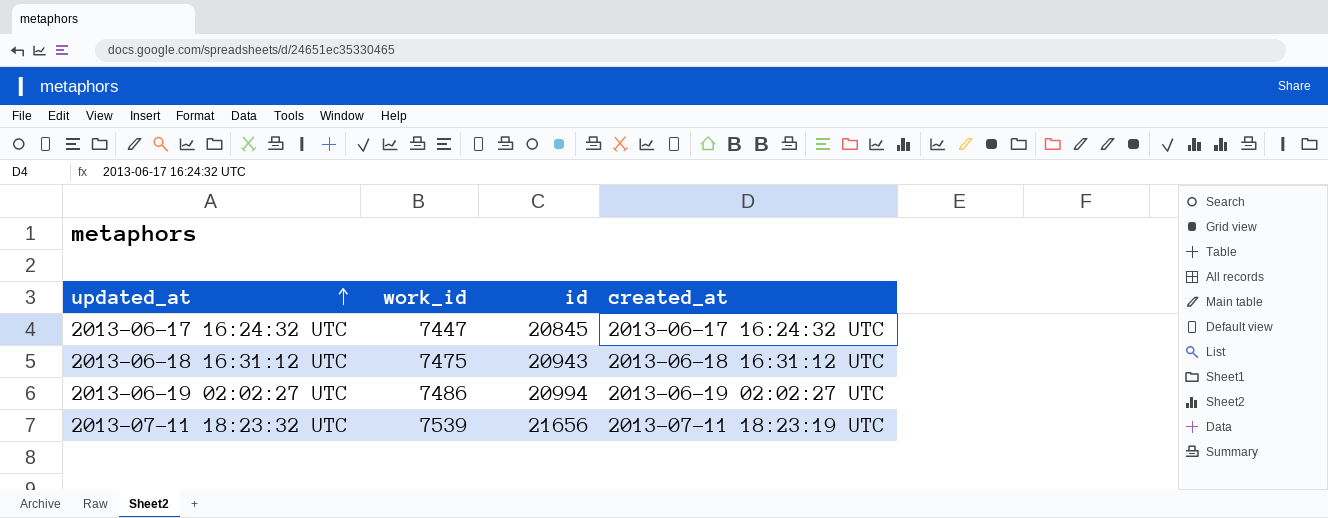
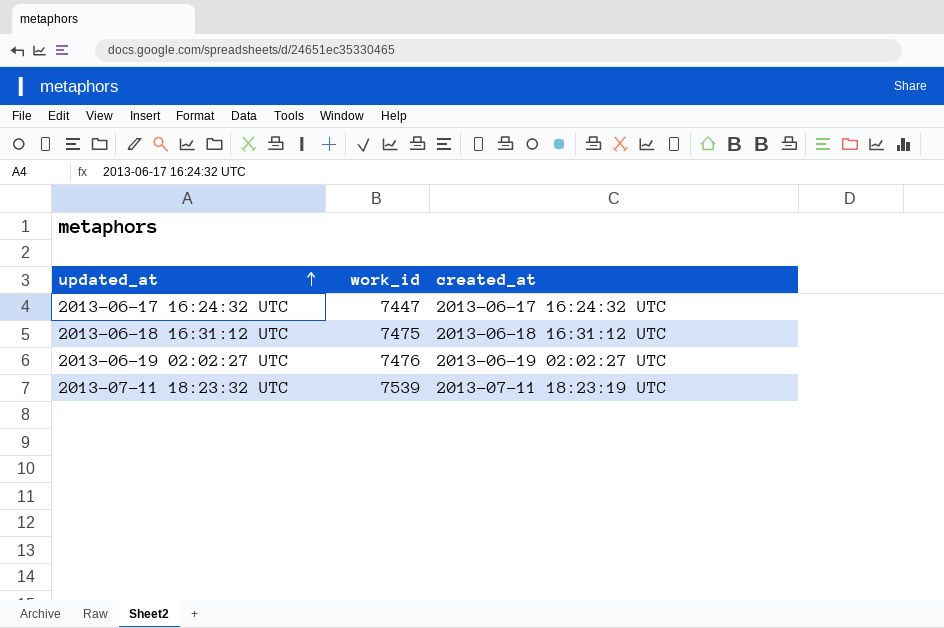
column id | position: 3 -> none
2013-06-19 02:02:27 UTC | work_id: 7486 -> 7476

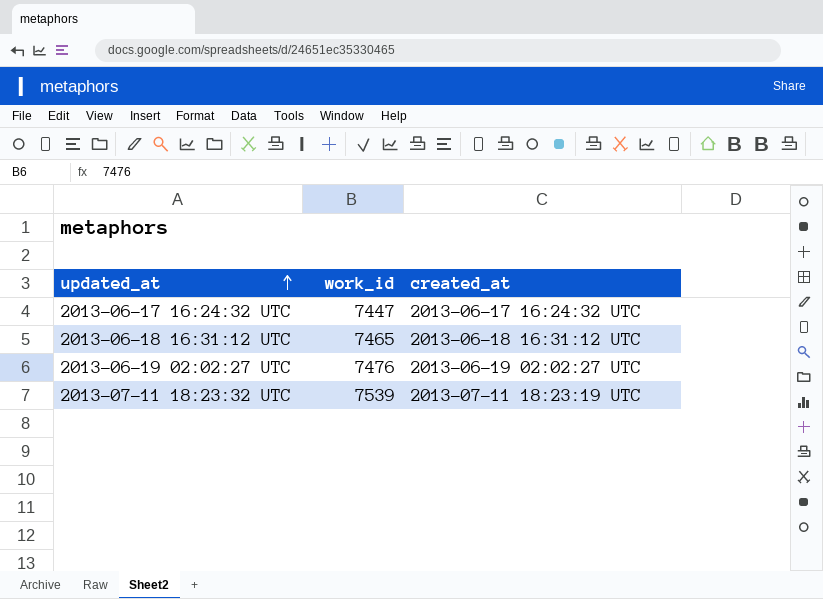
2013-06-18 16:31:12 UTC | work_id: 7475 -> 7465

